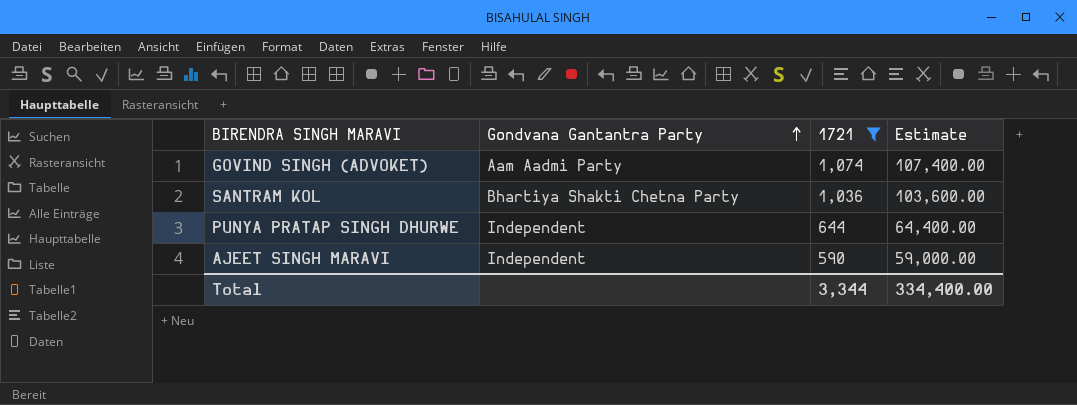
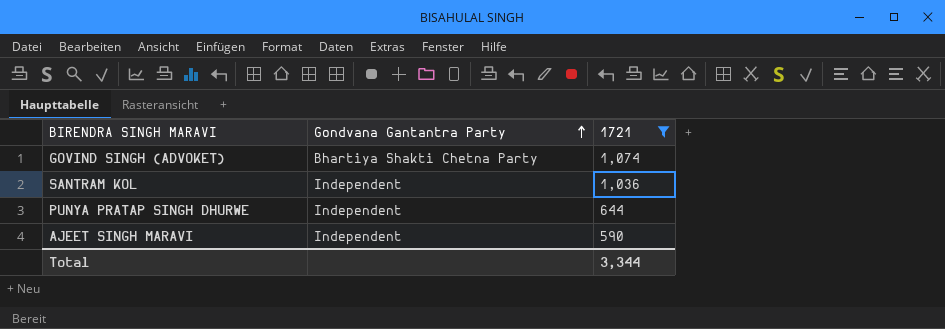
column Estimate | formula: [1721] * 100 -> none
GOVIND SINGH (ADVOKET) | Gondvana Gantantra Party: Aam Aadmi Party -> Bhartiya Shakti Chetna Party
SANTRAM KOL | Gondvana Gantantra Party: Bhartiya Shakti Chetna Party -> Independent

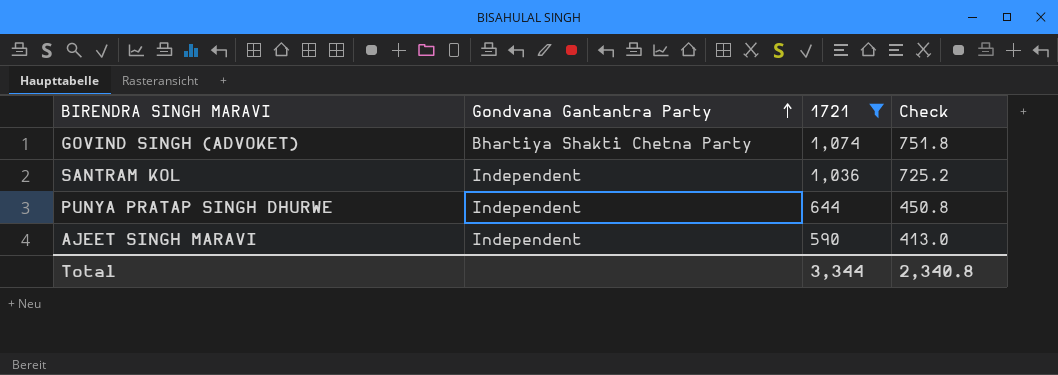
column Check | formula: none -> [1721] * 0.7

